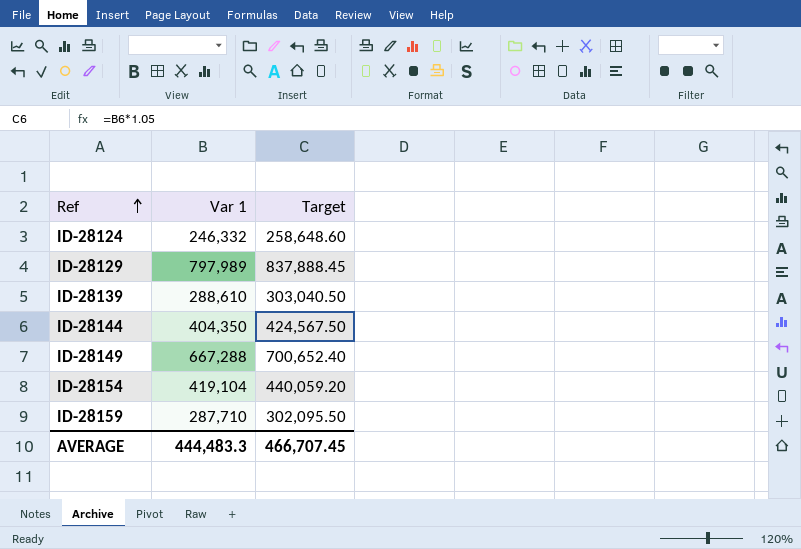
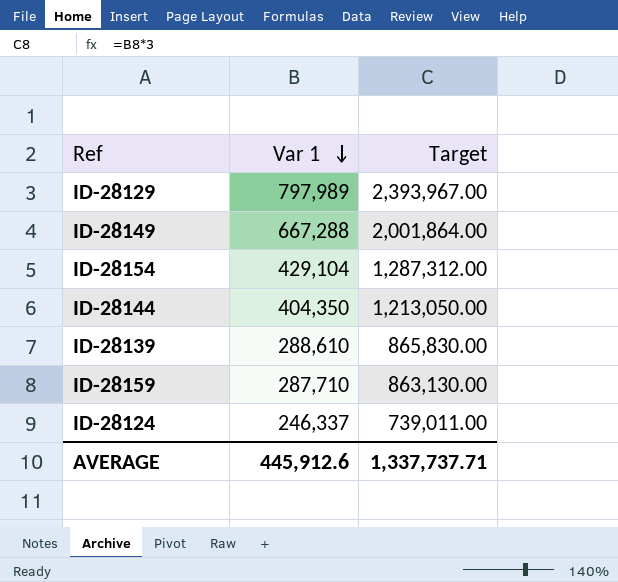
row order: Ref ascending -> Var 1 descending
column Target | formula: [Var 1] * 1.05 -> [Var 1] * 3
ID-28154 | Var 1: 419,104 -> 429,104
ID-28124 | Var 1: 246,332 -> 246,337
AVERAGE | Var 1: 444,483.3 -> 445,912.6
AVERAGE | Target: 466,707.45 -> 1,337,737.71

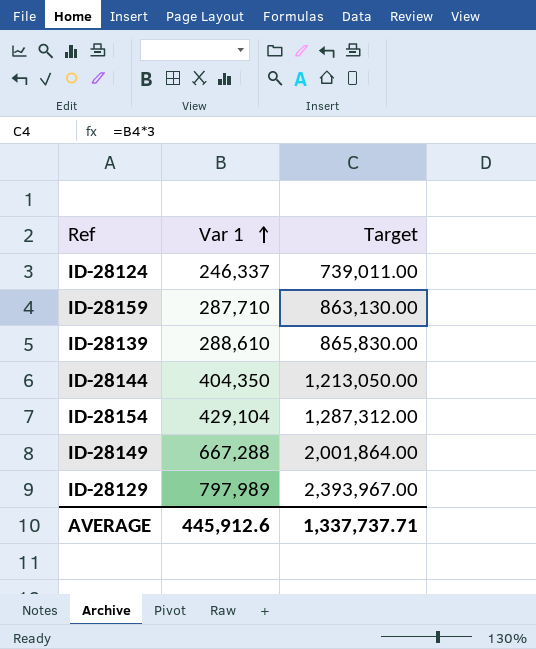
row order: Var 1 descending -> Var 1 ascending

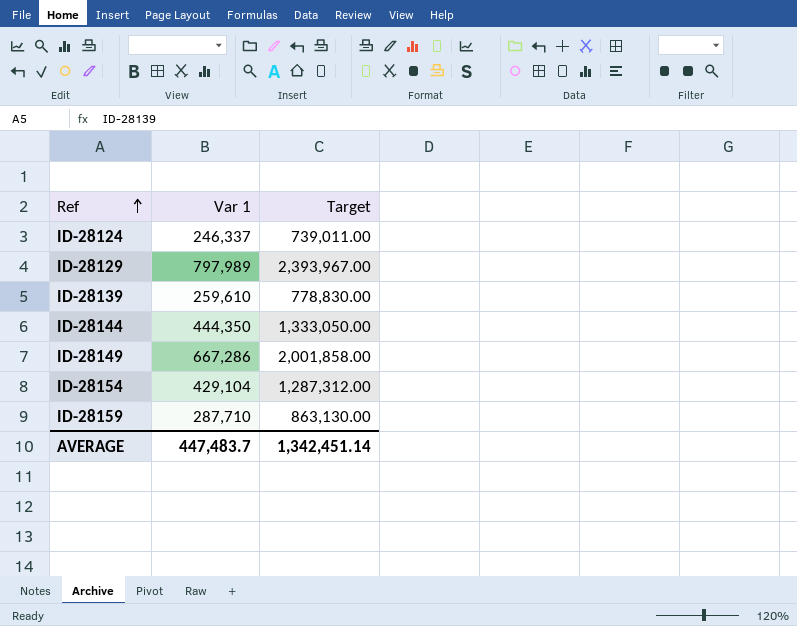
row order: Var 1 ascending -> Ref ascending
ID-28139 | Var 1: 288,610 -> 259,610
ID-28139 | Target: 865,830.00 -> 778,830.00
ID-28144 | Var 1: 404,350 -> 444,350
ID-28144 | Target: 1,213,050.00 -> 1,333,050.00
ID-28149 | Var 1: 667,288 -> 667,286
ID-28149 | Target: 2,001,864.00 -> 2,001,858.00
AVERAGE | Var 1: 445,912.6 -> 447,483.7
AVERAGE | Target: 1,337,737.71 -> 1,342,451.14

